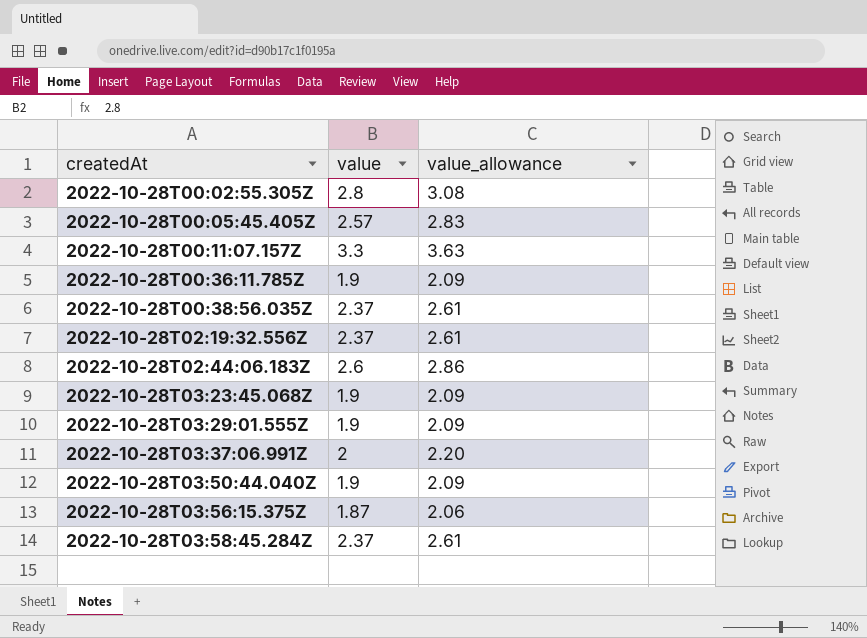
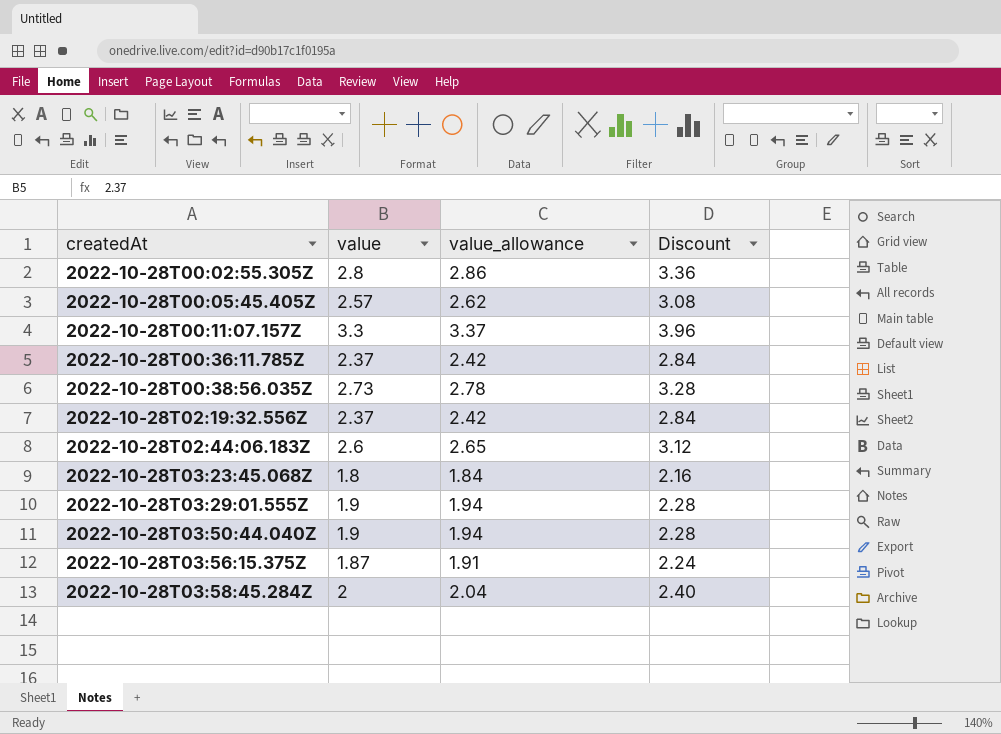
column value_allowance | formula: [value] * 1.1 -> [value] * 1.02
column Discount | formula: none -> [value] * 1.2
row 2022-10-28T03:37:06.991Z: 2 | 2.20 -> none
2022-10-28T00:36:11.785Z | value: 1.9 -> 2.37
2022-10-28T00:38:56.035Z | value: 2.37 -> 2.73
2022-10-28T03:23:45.068Z | value: 1.9 -> 1.8
2022-10-28T03:58:45.284Z | value: 2.37 -> 2

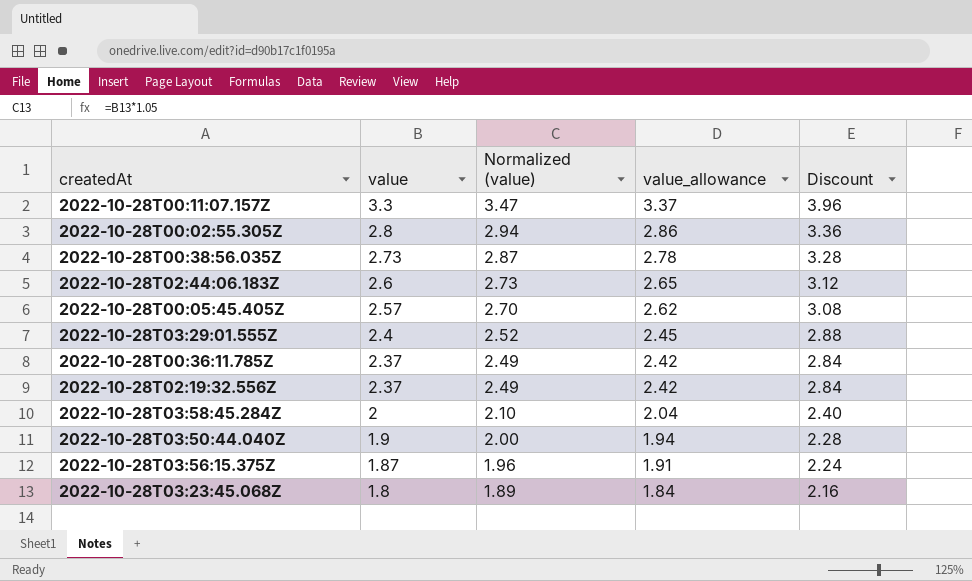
row order: createdAt ascending -> value descending
column Normalized (value) | formula: none -> [value] * 1.05
2022-10-28T03:29:01.555Z | value: 1.9 -> 2.4
2022-10-28T03:29:01.555Z | value_allowance: 1.94 -> 2.45
2022-10-28T03:29:01.555Z | Discount: 2.28 -> 2.88

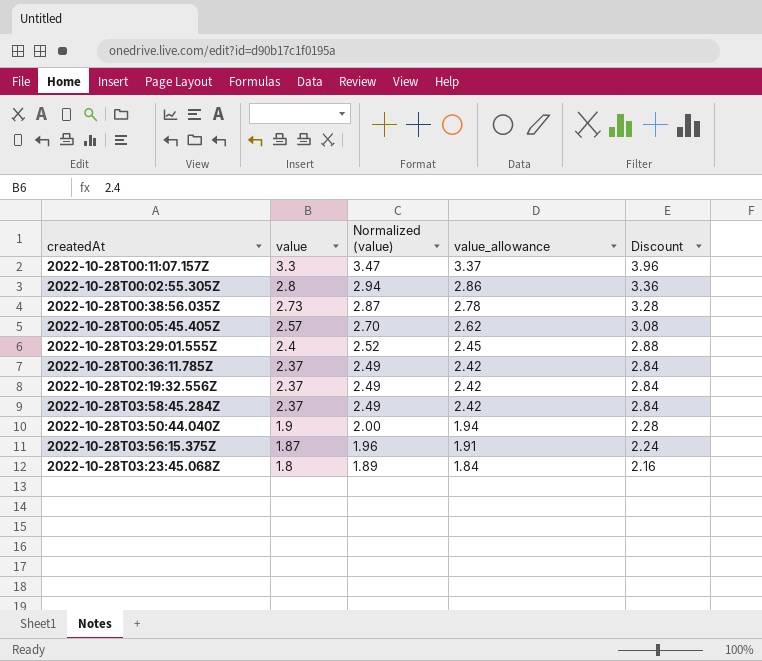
row 2022-10-28T02:44:06.183Z: 2.6 | 2.73 | 2.65 | 3.12 -> none
2022-10-28T03:58:45.284Z | value: 2 -> 2.37
2022-10-28T03:58:45.284Z | Normalized (value): 2.10 -> 2.49
2022-10-28T03:58:45.284Z | value_allowance: 2.04 -> 2.42
2022-10-28T03:58:45.284Z | Discount: 2.40 -> 2.84

